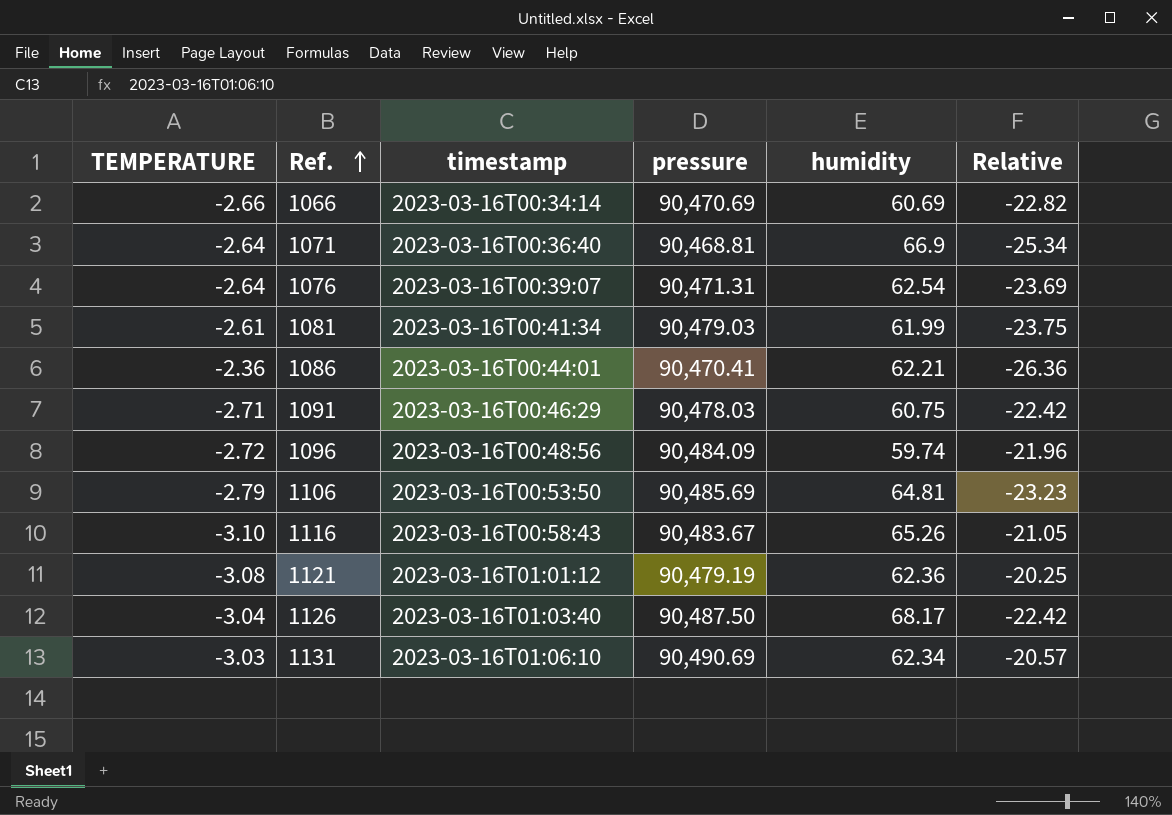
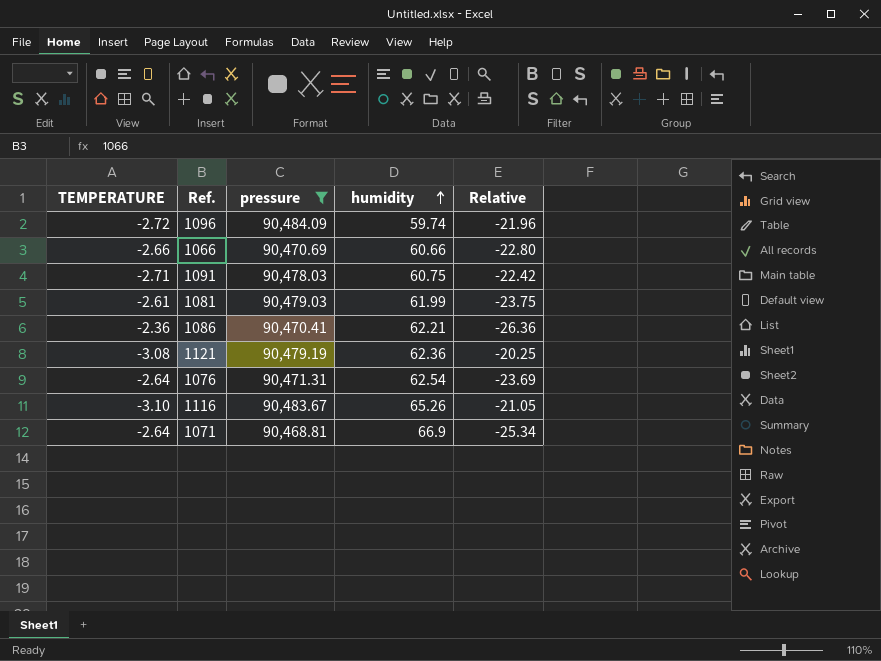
filter: none -> pressure <= 90,484.09
row order: Ref. ascending -> humidity ascending
column timestamp | position: 3 -> none
1066 | humidity: 60.69 -> 60.66
1066 | Relative: -22.82 -> -22.80

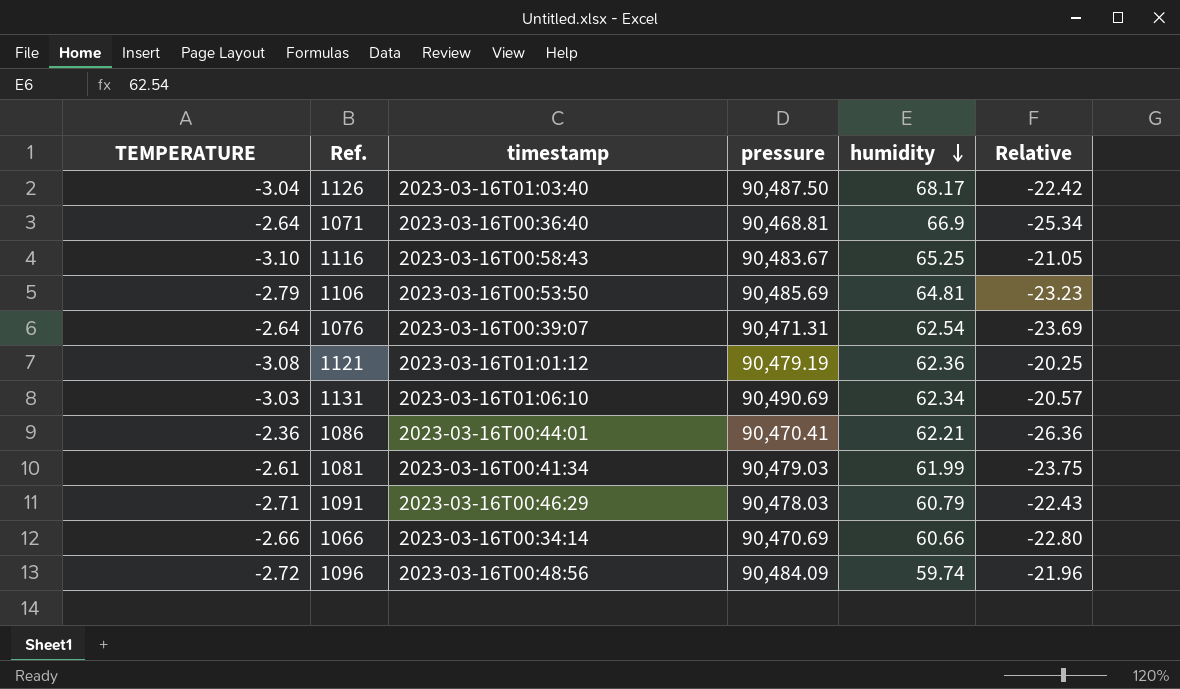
filter: pressure <= 90,484.09 -> none
row order: humidity ascending -> humidity descending
column timestamp | position: none -> 3
1116 | humidity: 65.26 -> 65.25
1091 | humidity: 60.75 -> 60.79
1091 | Relative: -22.42 -> -22.43

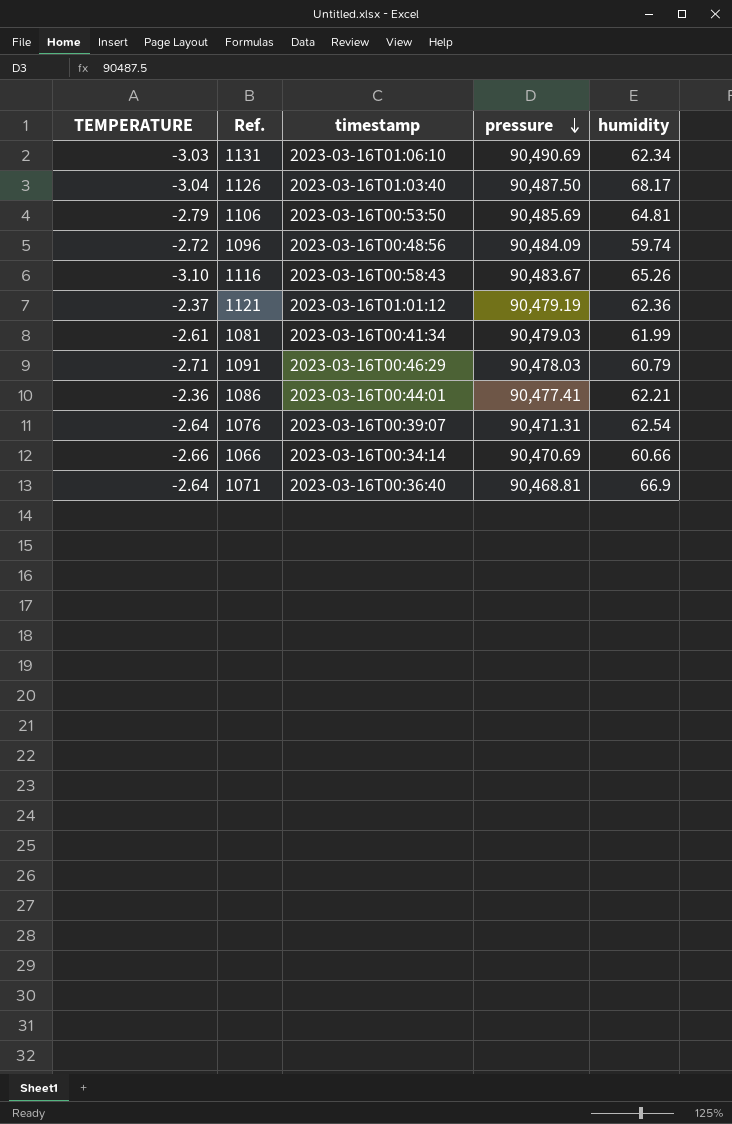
row order: humidity descending -> pressure descending
column Relative | formula: [humidity] / [TEMPERATURE] -> none
1116 | humidity: 65.25 -> 65.26
1121 | TEMPERATURE: -3.08 -> -2.37
1086 | pressure: 90,470.41 -> 90,477.41

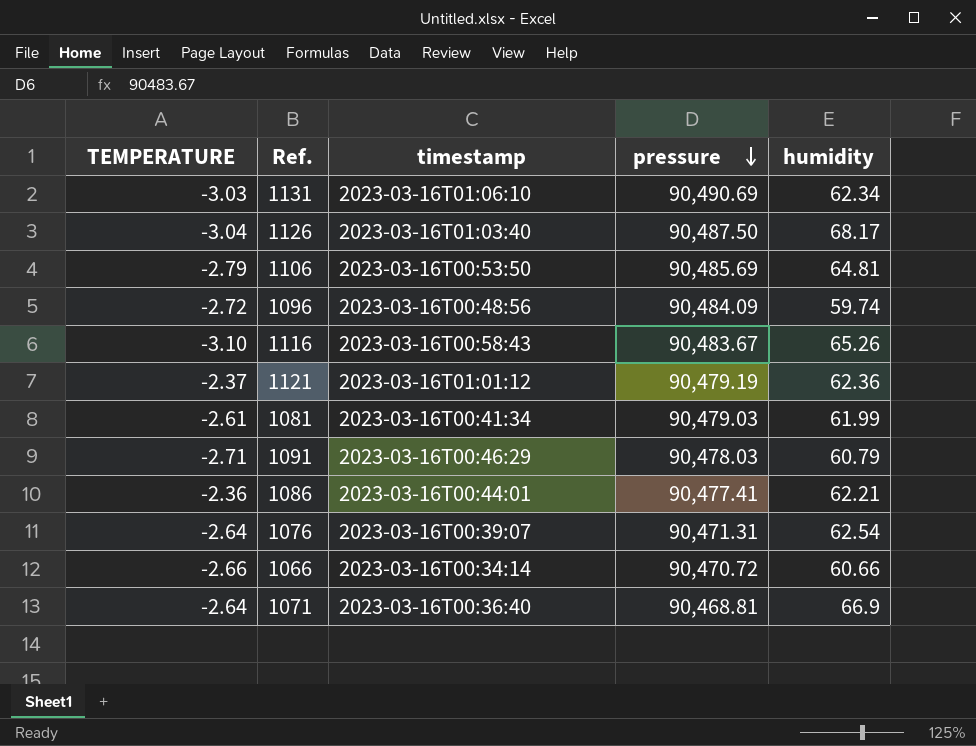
1066 | pressure: 90,470.69 -> 90,470.72

